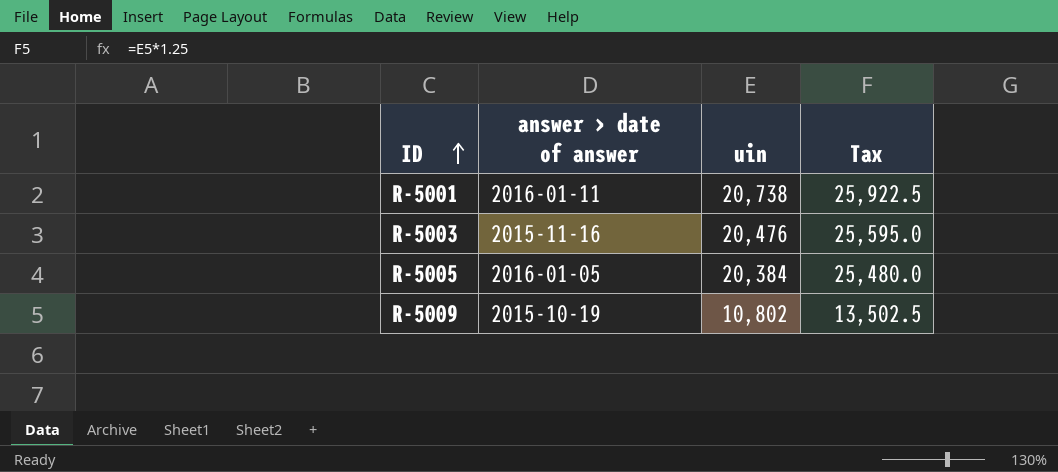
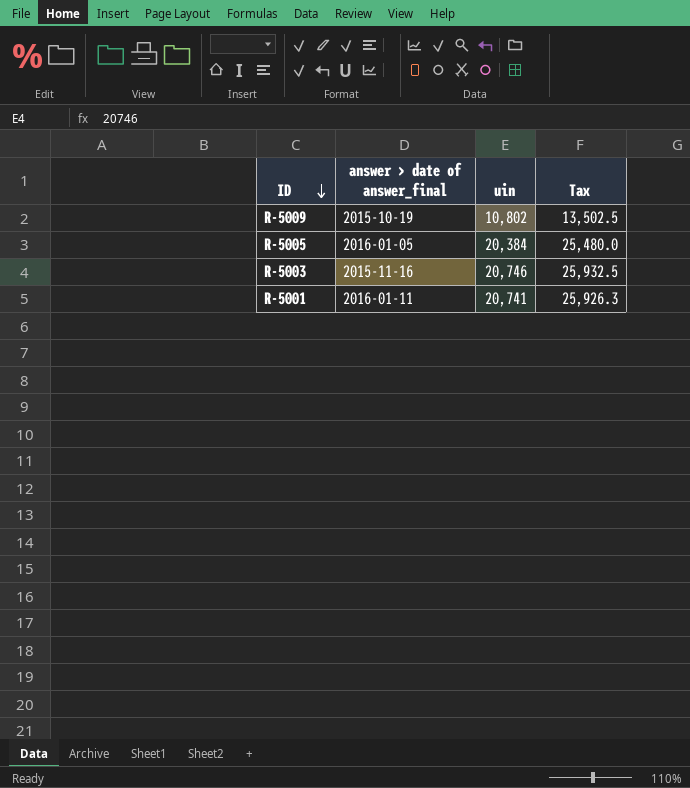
row order: ID ascending -> ID descending
column name: answer > date of answer -> answer > date of answer_final
R-5003 | uin: 20,476 -> 20,746
R-5003 | Tax: 25,595.0 -> 25,932.5
R-5001 | uin: 20,738 -> 20,741
R-5001 | Tax: 25,922.5 -> 25,926.3

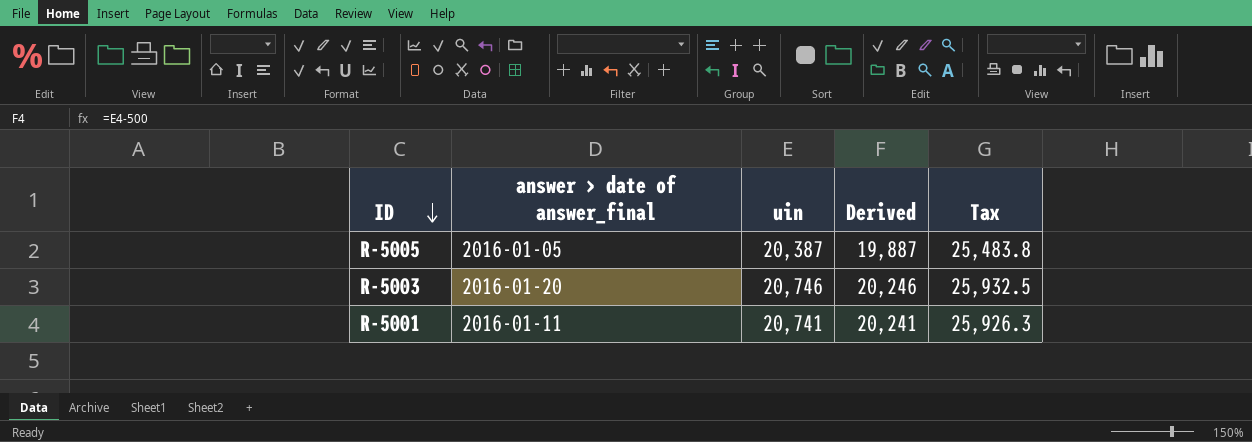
column Derived | formula: none -> [uin] - 500
row R-5009: 2015-10-19 | 10,802 | 13,502.5 -> none
R-5005 | uin: 20,384 -> 20,387
R-5005 | Tax: 25,480.0 -> 25,483.8
R-5003 | answer > date of answer_final: 2015-11-16 -> 2016-01-20

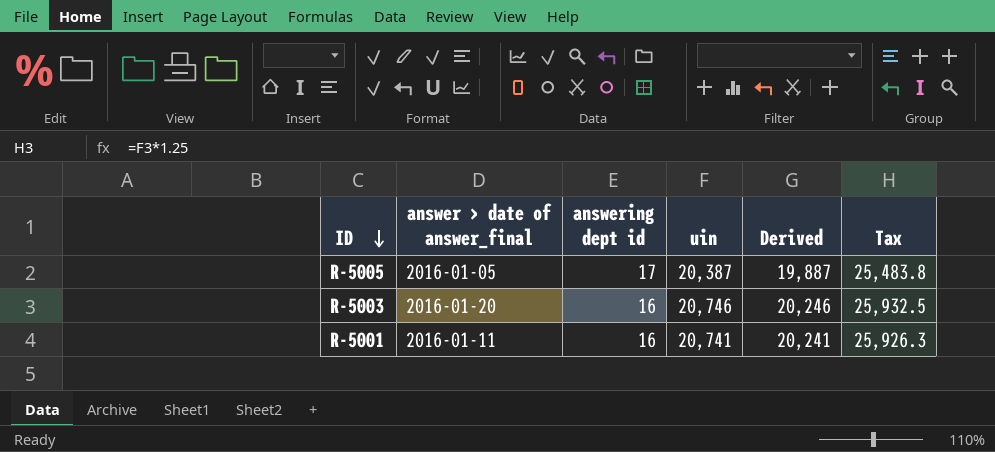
column answering dept id | position: none -> 3

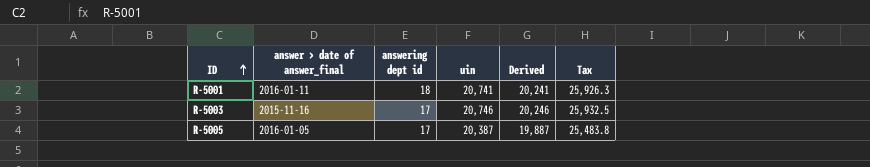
row order: ID descending -> ID ascending
R-5001 | answering dept id: 16 -> 18
R-5003 | answer > date of answer_final: 2016-01-20 -> 2015-11-16
R-5003 | answering dept id: 16 -> 17

